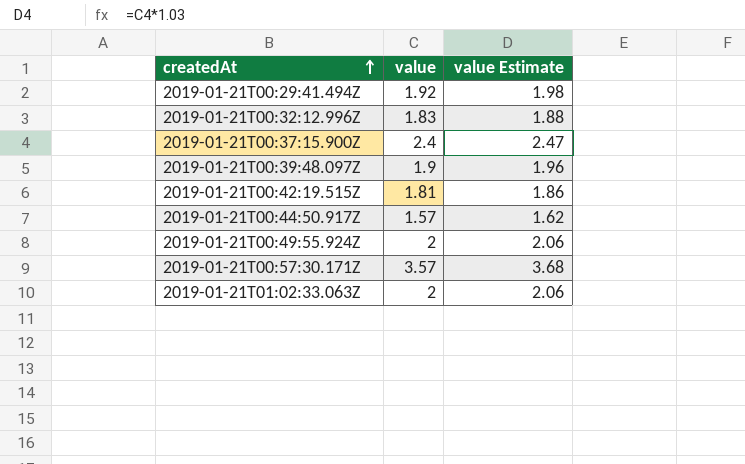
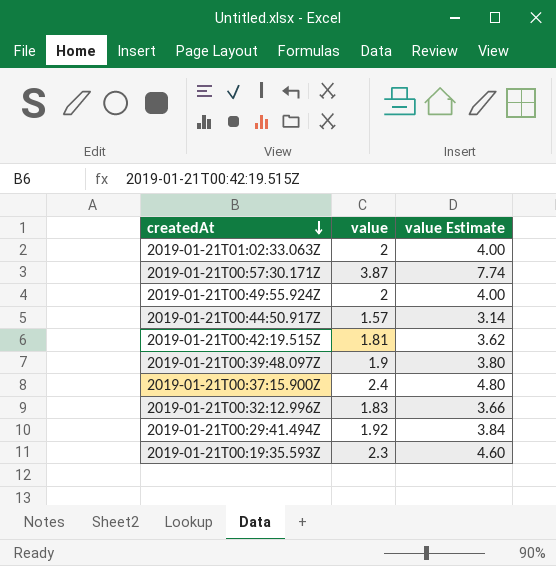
row order: createdAt ascending -> createdAt descending
column value Estimate | formula: [value] * 1.03 -> [value] * 2
2019-01-21T00:57:30.171Z | value: 3.57 -> 3.87
row 2019-01-21T00:19:35.593Z: none -> 2.3 | 4.60

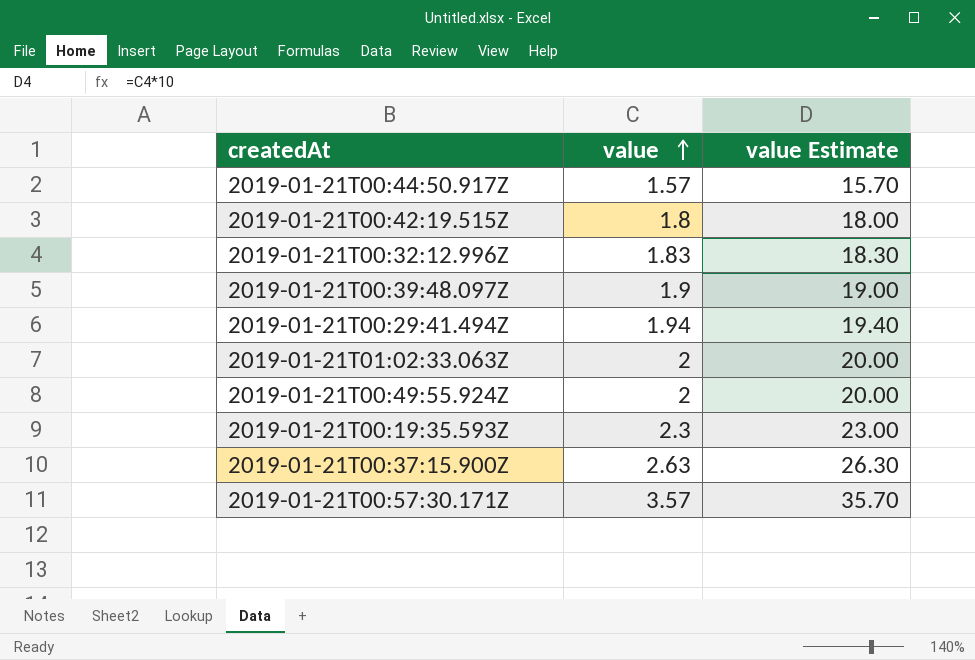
row order: createdAt descending -> value ascending
column value Estimate | formula: [value] * 2 -> [value] * 10
2019-01-21T00:42:19.515Z | value: 1.81 -> 1.8
2019-01-21T00:29:41.494Z | value: 1.92 -> 1.94
2019-01-21T00:37:15.900Z | value: 2.4 -> 2.63
2019-01-21T00:57:30.171Z | value: 3.87 -> 3.57

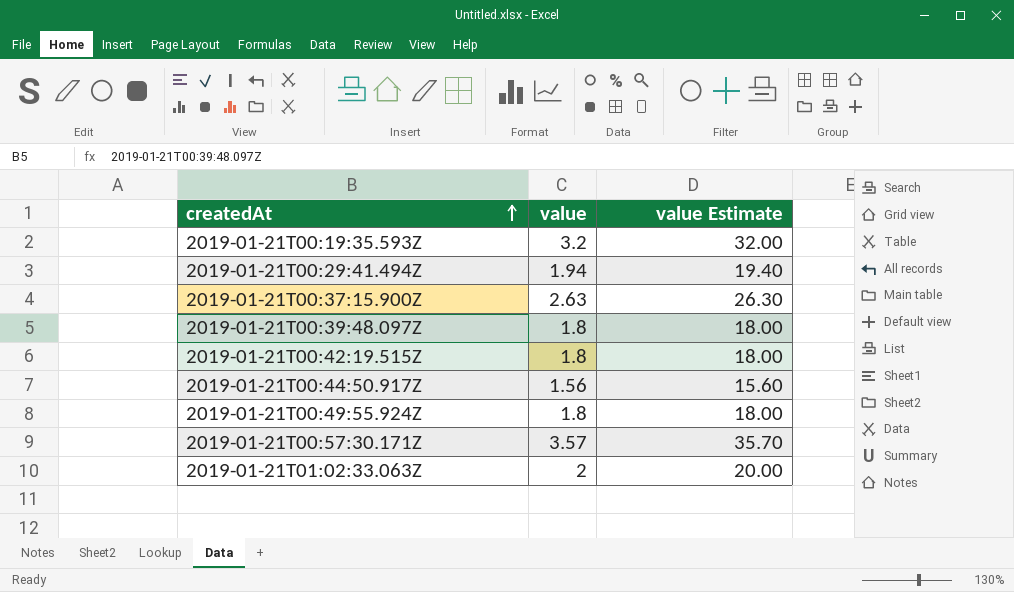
row order: value ascending -> createdAt ascending
row 2019-01-21T00:32:12.996Z: 1.83 | 18.30 -> none
2019-01-21T00:19:35.593Z | value: 2.3 -> 3.2
2019-01-21T00:19:35.593Z | value Estimate: 23.00 -> 32.00
2019-01-21T00:39:48.097Z | value: 1.9 -> 1.8
2019-01-21T00:39:48.097Z | value Estimate: 19.00 -> 18.00
2019-01-21T00:44:50.917Z | value: 1.57 -> 1.56
2019-01-21T00:44:50.917Z | value Estimate: 15.70 -> 15.60
2019-01-21T00:49:55.924Z | value: 2 -> 1.8
2019-01-21T00:49:55.924Z | value Estimate: 20.00 -> 18.00

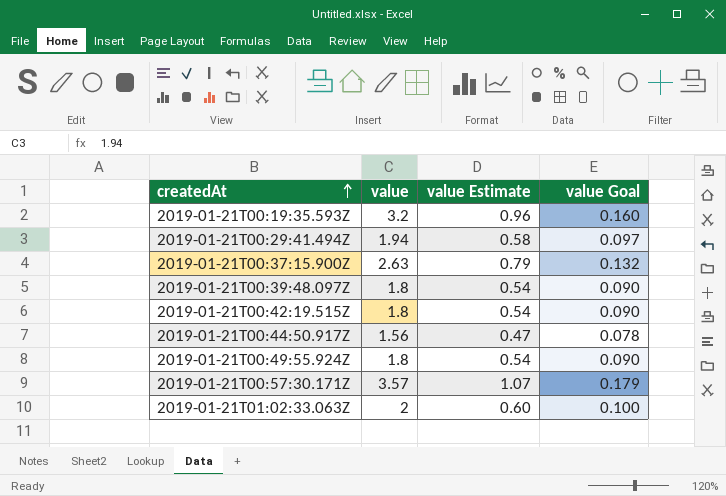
column value Estimate | formula: [value] * 10 -> [value] * 0.3
column value Goal | formula: none -> [value] * 0.05

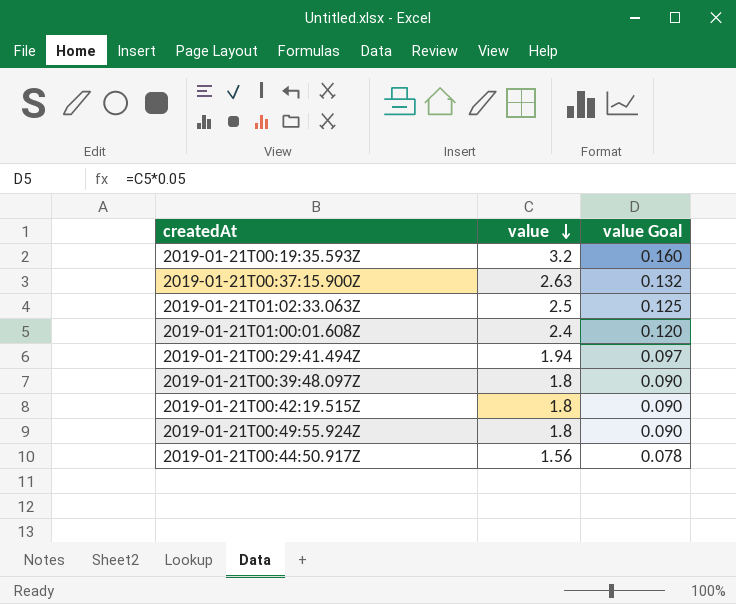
row order: createdAt ascending -> value descending
column value Estimate | formula: [value] * 0.3 -> none
row 2019-01-21T00:57:30.171Z: 3.57 | 1.07 | 0.179 -> none
2019-01-21T01:02:33.063Z | value: 2 -> 2.5
2019-01-21T01:02:33.063Z | value Goal: 0.100 -> 0.125
row 2019-01-21T01:00:01.608Z: none -> 2.4 | 0.120

